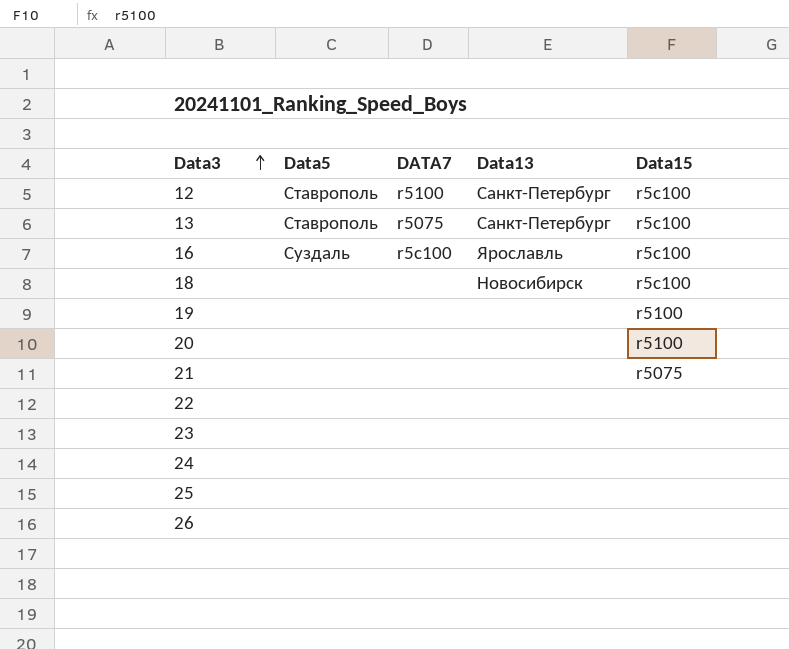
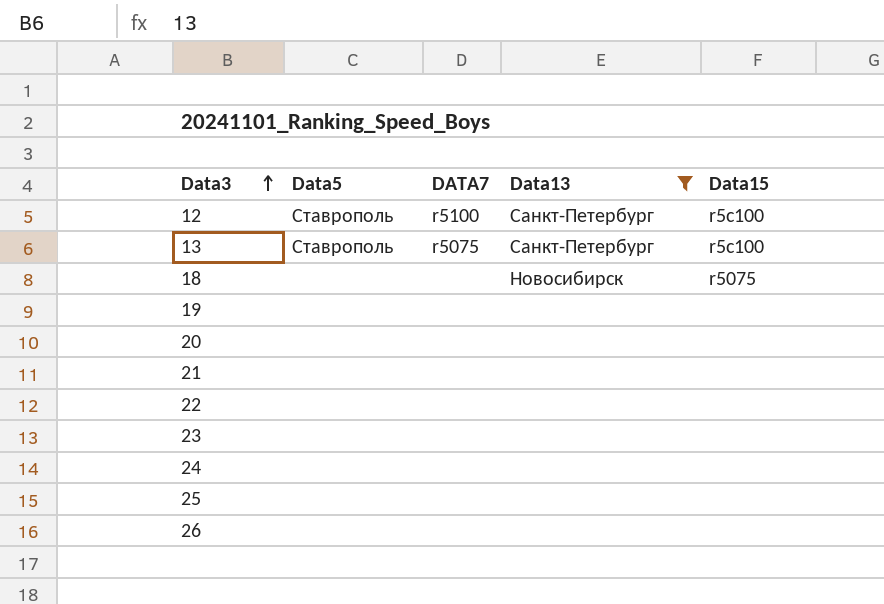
filter: none -> Data13 != Ярославль
18 | Data15: r5c100 -> r5075
19 | Data15: r5100 -> none
20 | Data15: r5100 -> none
21 | Data15: r5075 -> none

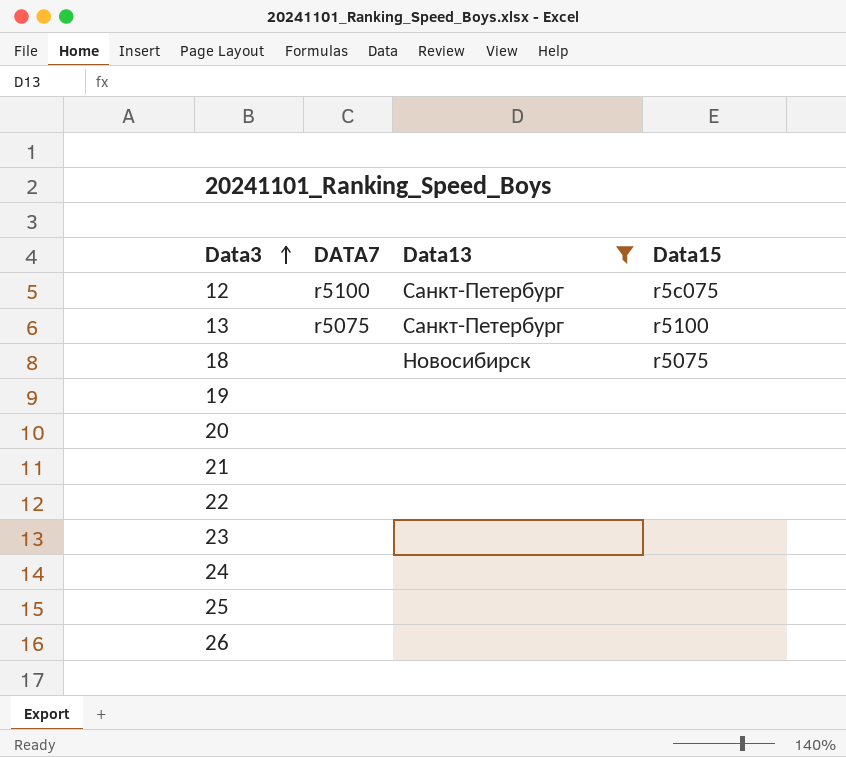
column Data5 | position: 2 -> none
12 | Data15: r5c100 -> r5c075
13 | Data15: r5c100 -> r5100

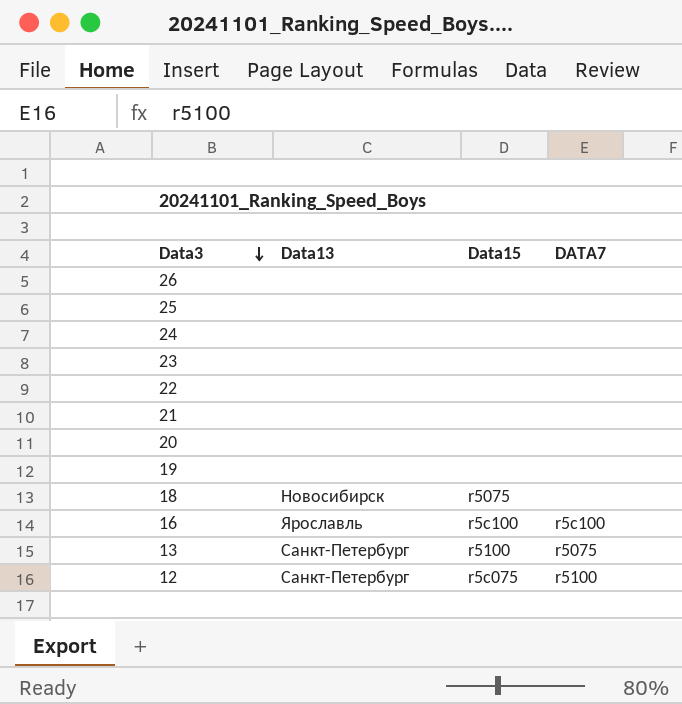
filter: Data13 != Ярославль -> none
row order: Data3 ascending -> Data3 descending
column DATA7 | position: 2 -> 4

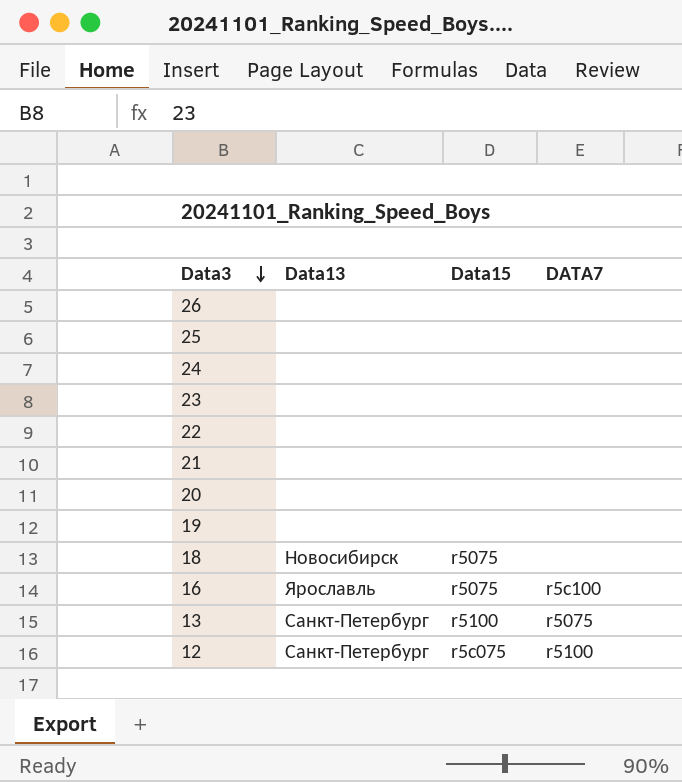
16 | Data15: r5c100 -> r5075

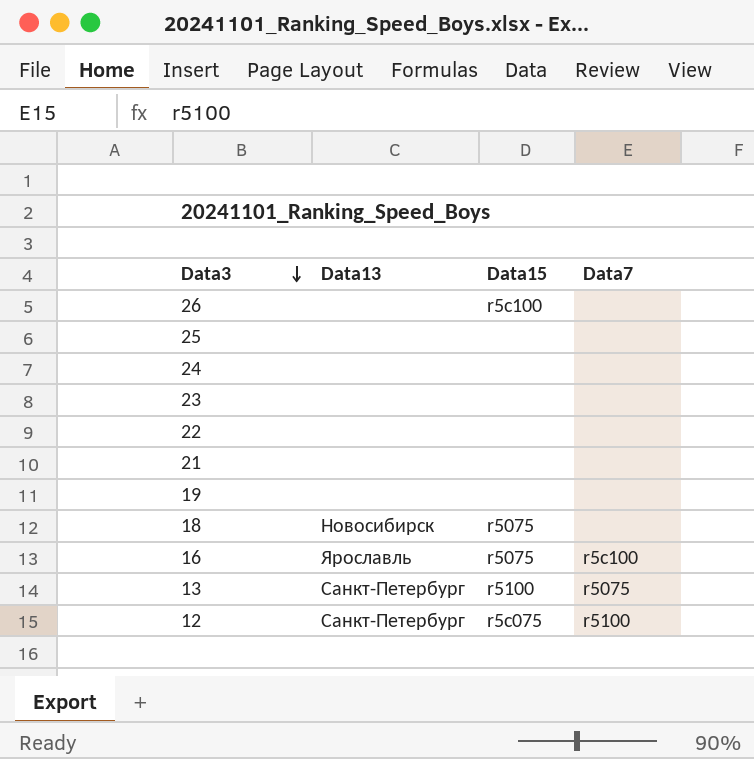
column name: DATA7 -> Data7
row 20: none | none | none -> none
26 | Data15: none -> r5c100

